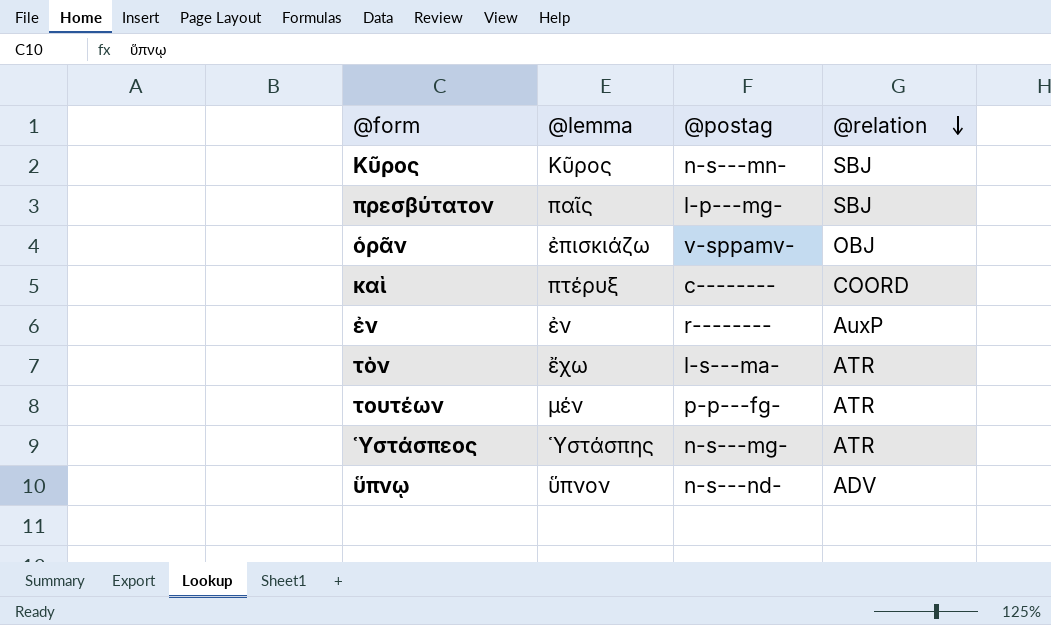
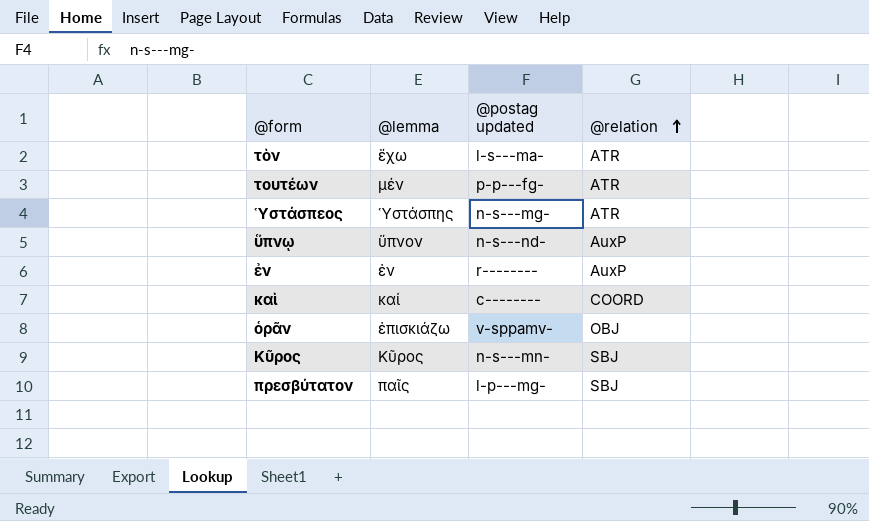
row order: @relation descending -> @relation ascending
column name: @postag -> @postag updated
ὕπνῳ | @relation: ADV -> AuxP
καὶ | @lemma: πτέρυξ -> καί

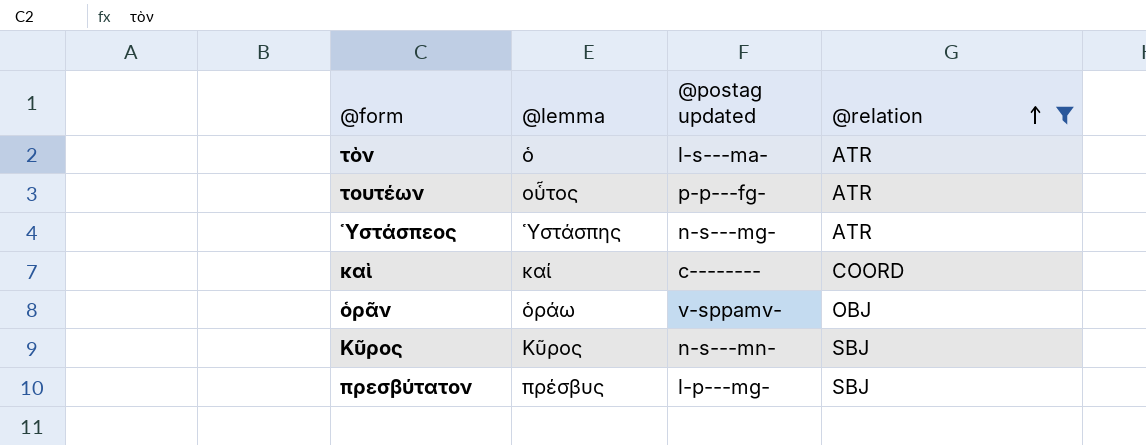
filter: none -> @relation != AuxP
τὸν | @lemma: ἔχω -> ὁ
τουτέων | @lemma: μέν -> οὗτος
ὁρᾶν | @lemma: ἐπισκιάζω -> ὁράω
πρεσβύτατον | @lemma: παῖς -> πρέσβυς

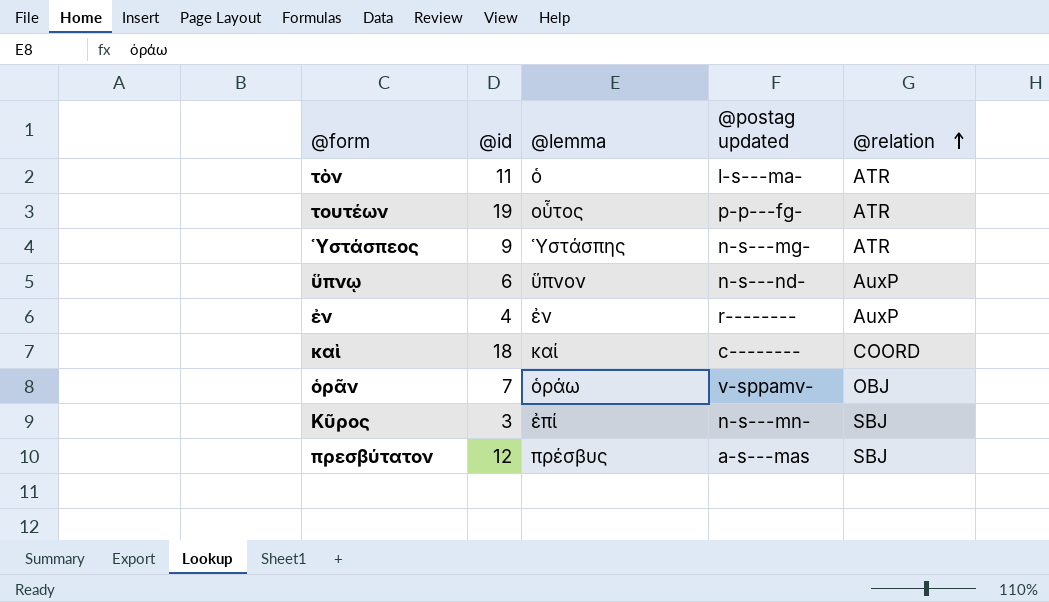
filter: @relation != AuxP -> none
column @id | position: none -> 2
Κῦρος | @lemma: Κῦρος -> ἐπί
πρεσβύτατον | @postag updated: l-p---mg- -> a-s---mas

